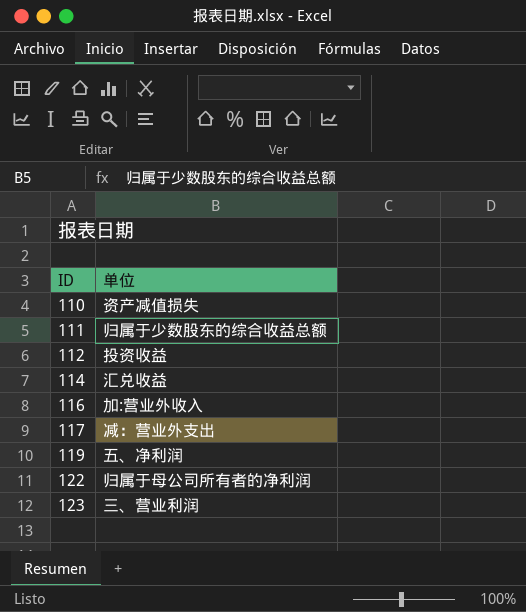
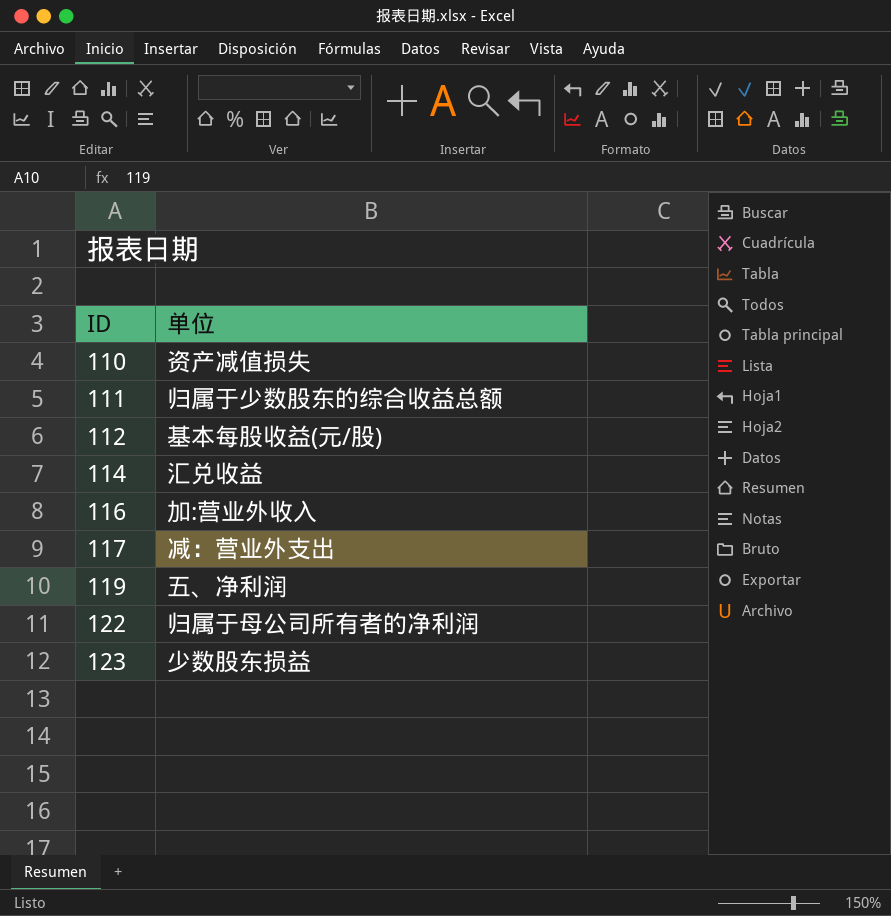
112 | 单位: 投资收益 -> 基本每股收益(元/股)
123 | 单位: 三、营业利润 -> 少数股东损益

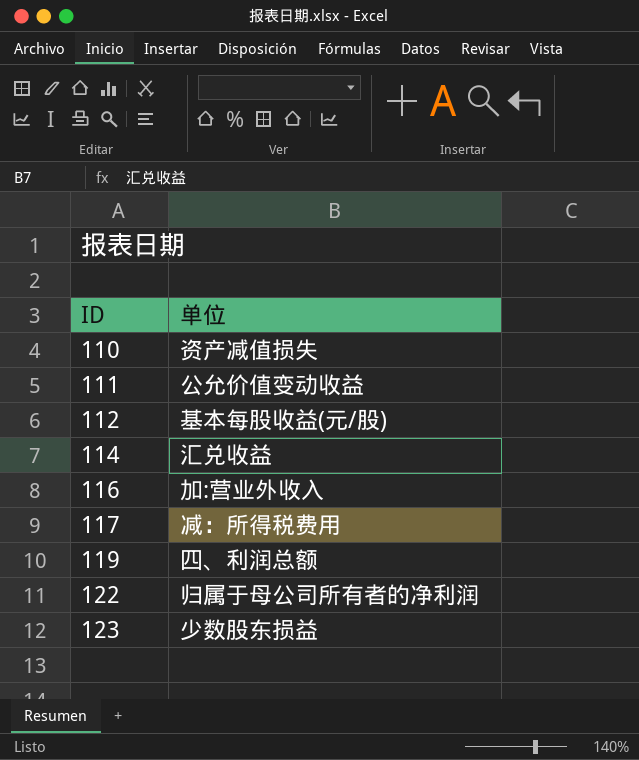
111 | 单位: 归属于少数股东的综合收益总额 -> 公允价值变动收益
117 | 单位: 减：营业外支出 -> 减：所得税费用
119 | 单位: 五、净利润 -> 四、利润总额

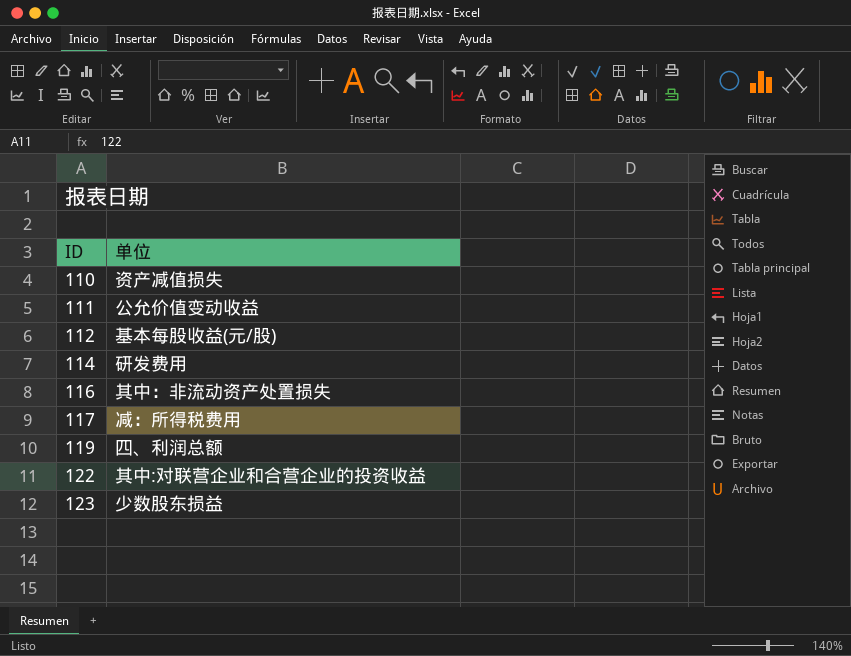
114 | 单位: 汇兑收益 -> 研发费用
116 | 单位: 加:营业外收入 -> 其中：非流动资产处置损失
122 | 单位: 归属于母公司所有者的净利润 -> 其中:对联营企业和合营企业的投资收益

